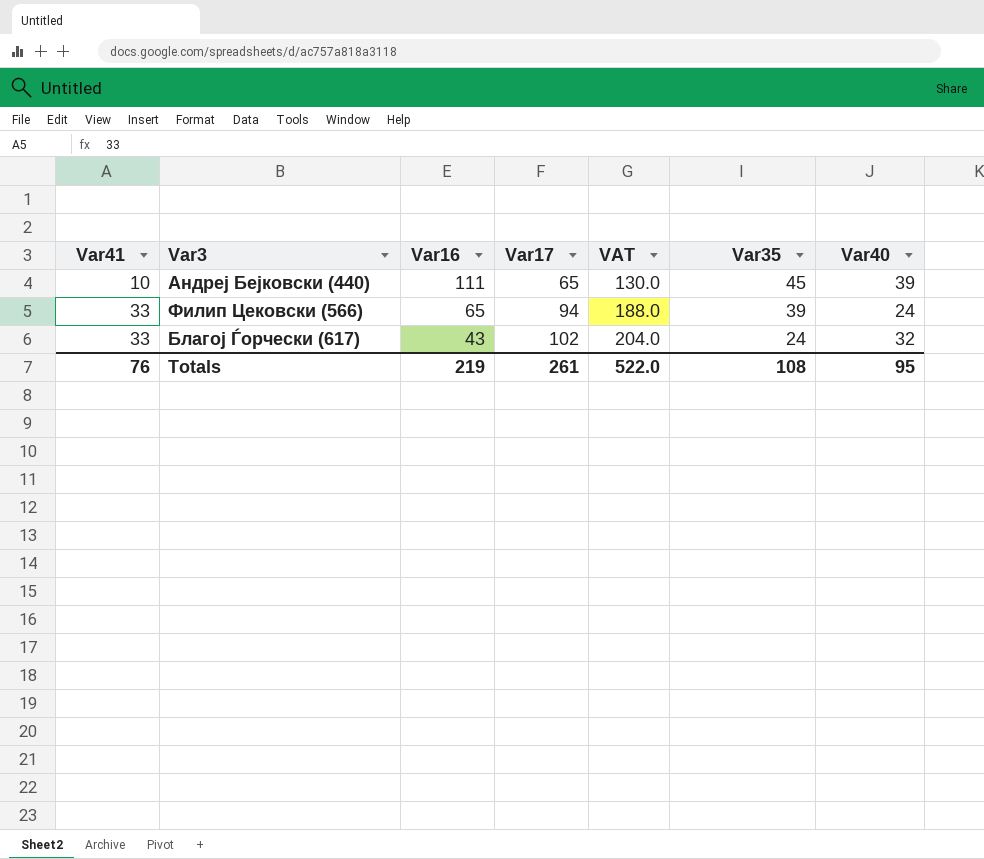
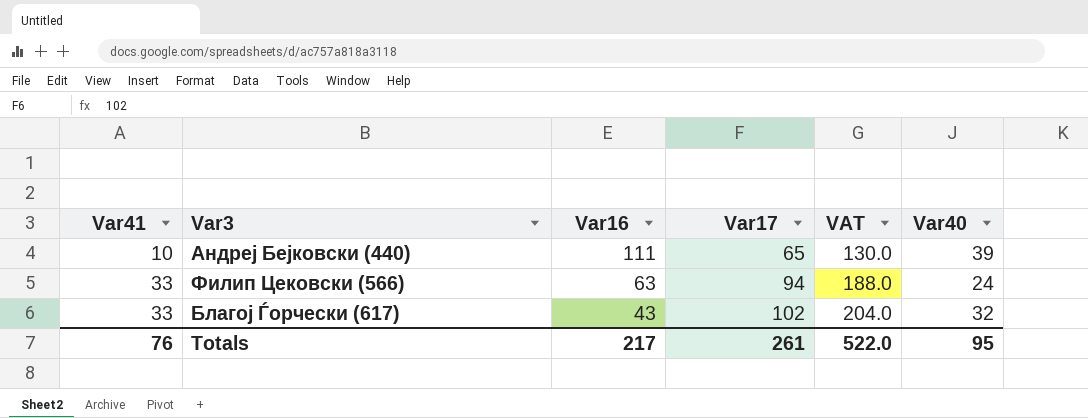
column Var35 | position: 6 -> none
Филип Цековски (566) | Var16: 65 -> 63
Totals | Var16: 219 -> 217

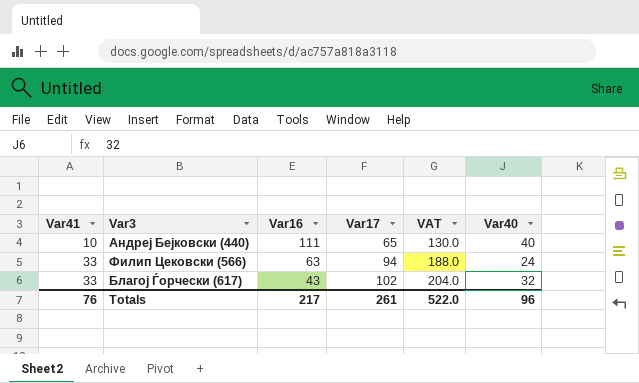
Андреј Бејковски (440) | Var40: 39 -> 40
Totals | Var40: 95 -> 96

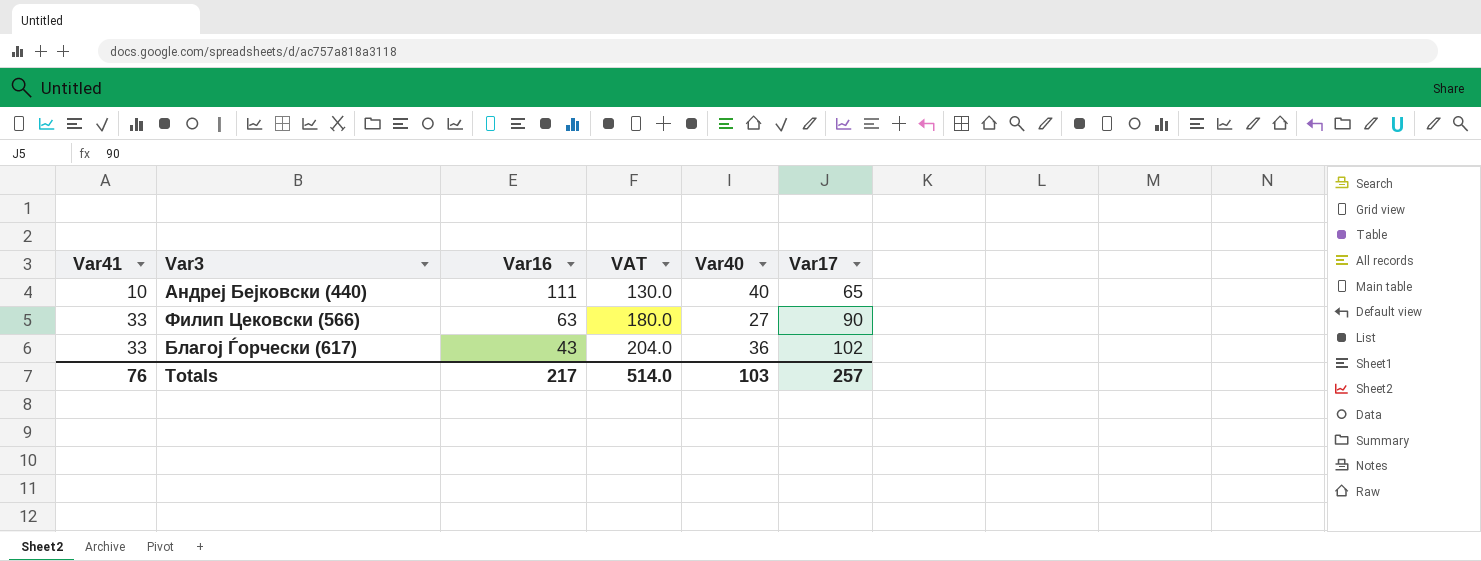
column Var17 | position: 4 -> 6
Филип Цековски (566) | VAT: 188.0 -> 180.0
Филип Цековски (566) | Var40: 24 -> 27
Филип Цековски (566) | Var17: 94 -> 90
Благој Ѓорчески (617) | Var40: 32 -> 36
Totals | VAT: 522.0 -> 514.0
Totals | Var40: 96 -> 103
Totals | Var17: 261 -> 257

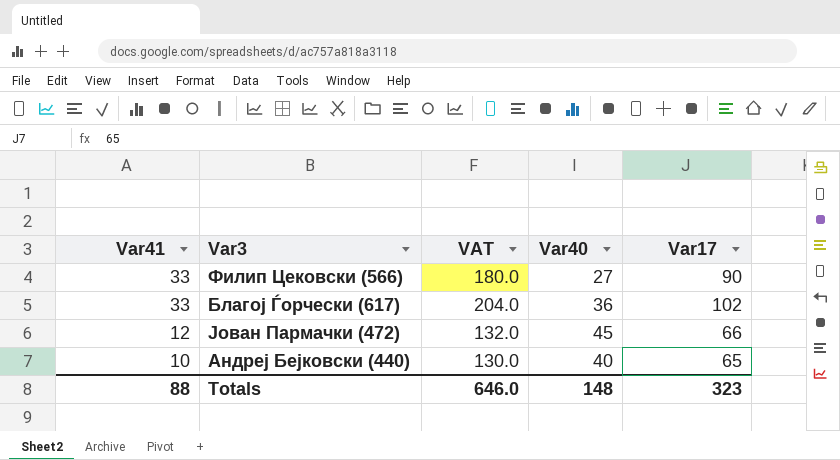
row order: Var41 ascending -> Var41 descending
column Var16 | position: 3 -> none
row Јован Пармачки (472): none -> 12 | 132.0 | 45 | 66
Totals | Var41: 76 -> 88
Totals | VAT: 514.0 -> 646.0
Totals | Var40: 103 -> 148
Totals | Var17: 257 -> 323

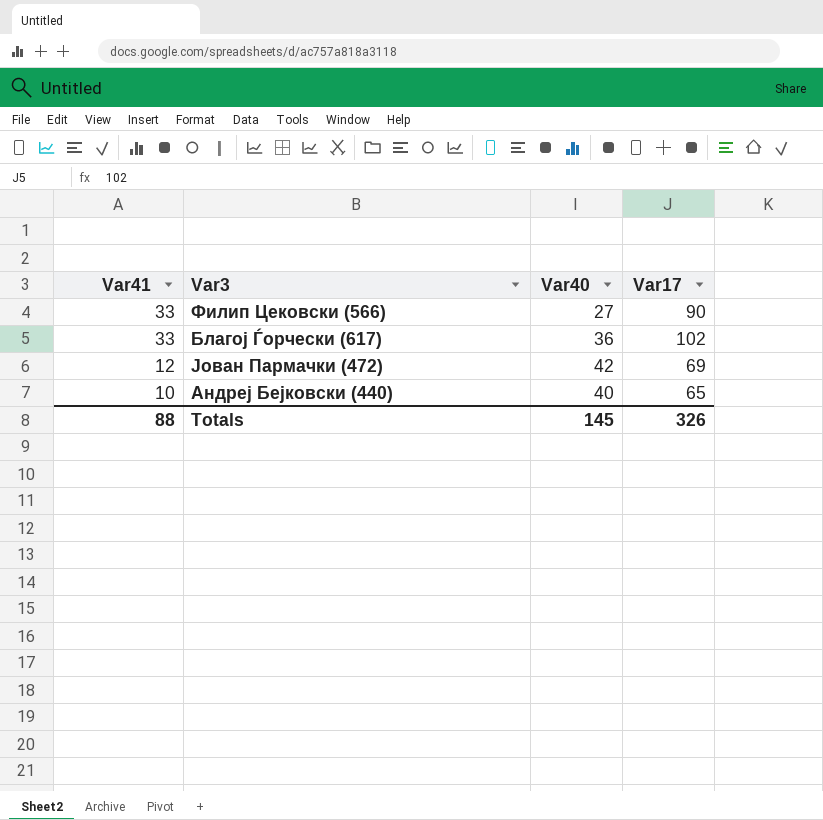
column VAT | formula: [Var17] * 2 -> none
Јован Пармачки (472) | Var40: 45 -> 42
Јован Пармачки (472) | Var17: 66 -> 69
Totals | Var40: 148 -> 145
Totals | Var17: 323 -> 326

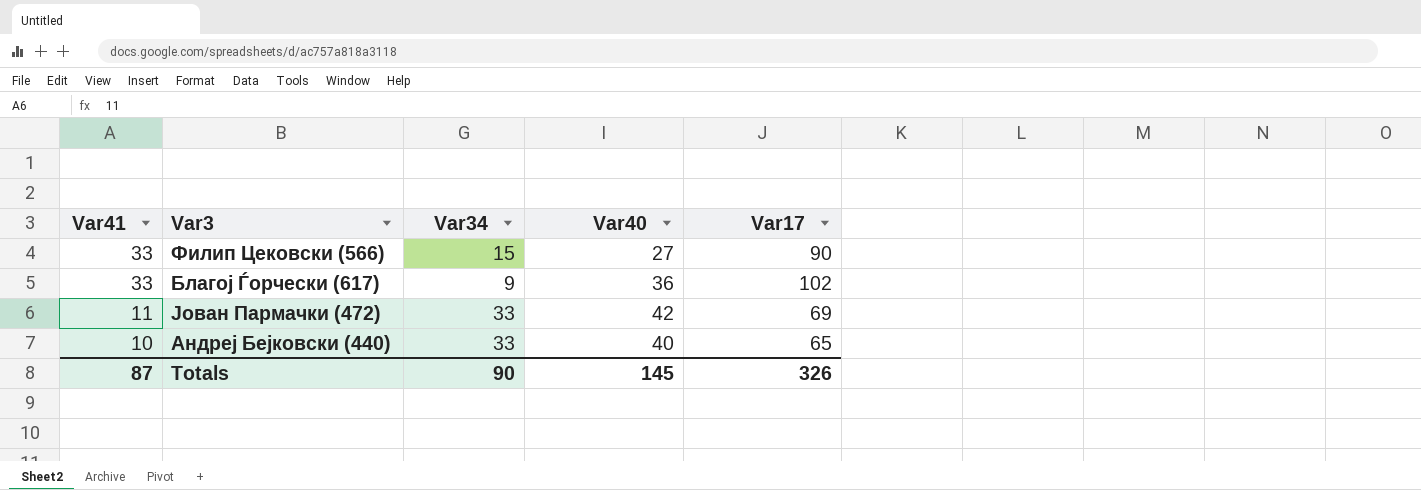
column Var34 | position: none -> 3
Јован Пармачки (472) | Var41: 12 -> 11
Totals | Var41: 88 -> 87

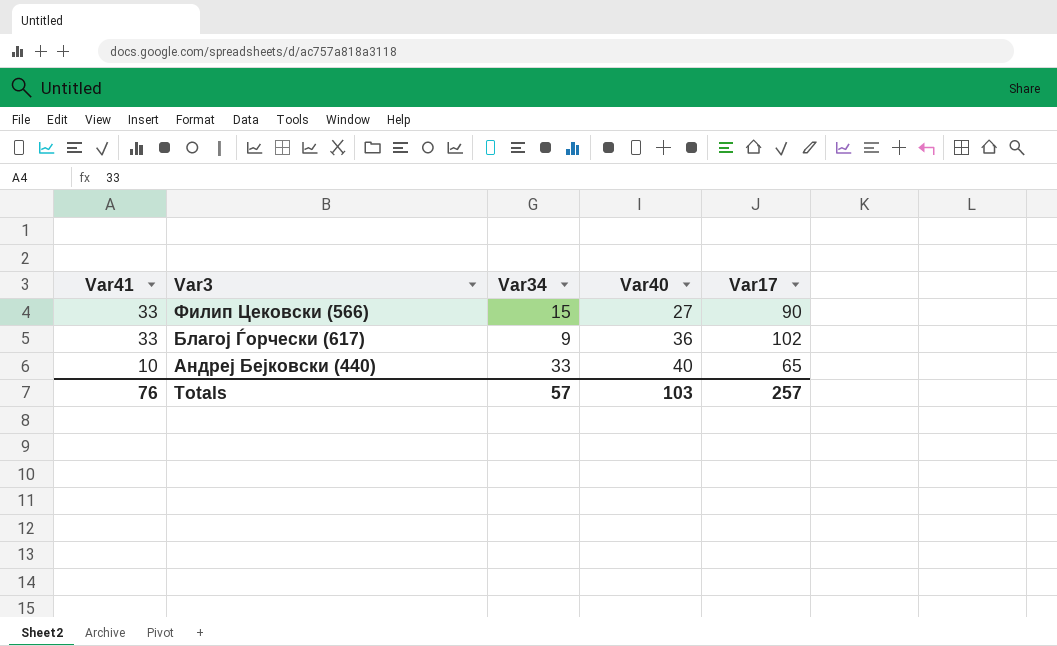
row Јован Пармачки (472): 11 | 33 | 42 | 69 -> none
Totals | Var41: 87 -> 76
Totals | Var34: 90 -> 57
Totals | Var40: 145 -> 103
Totals | Var17: 326 -> 257

